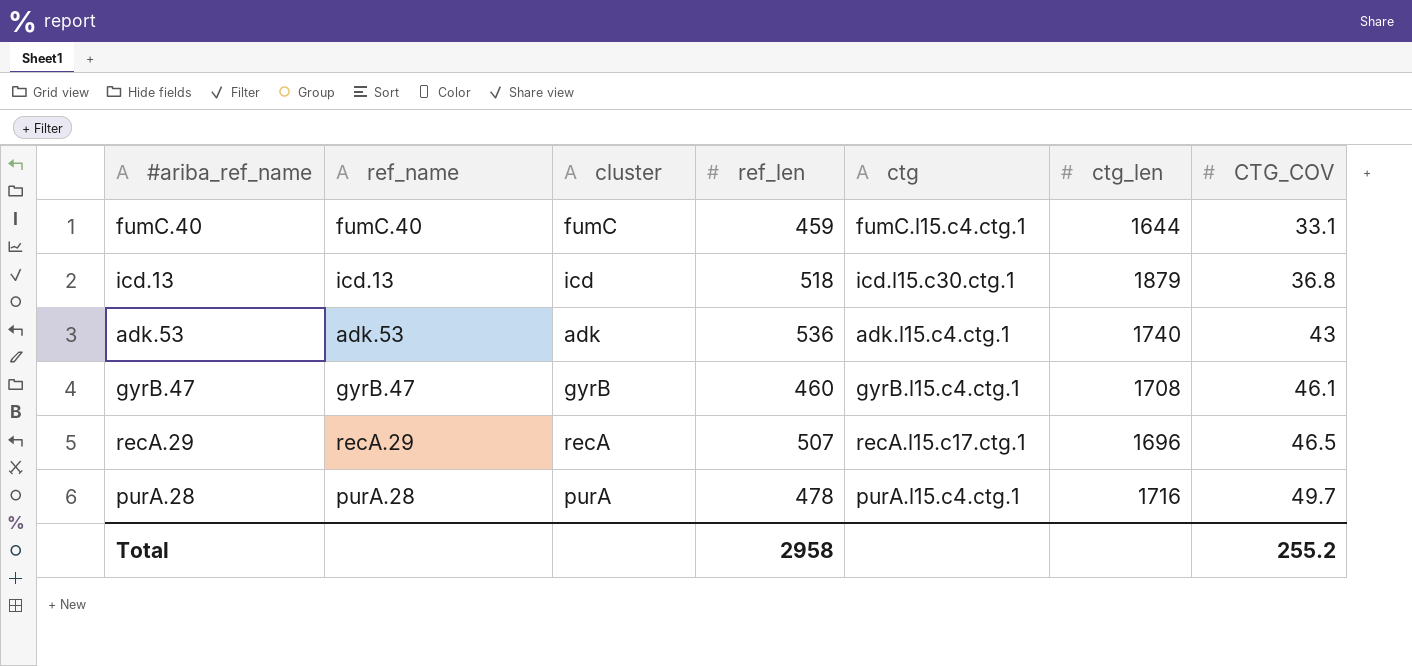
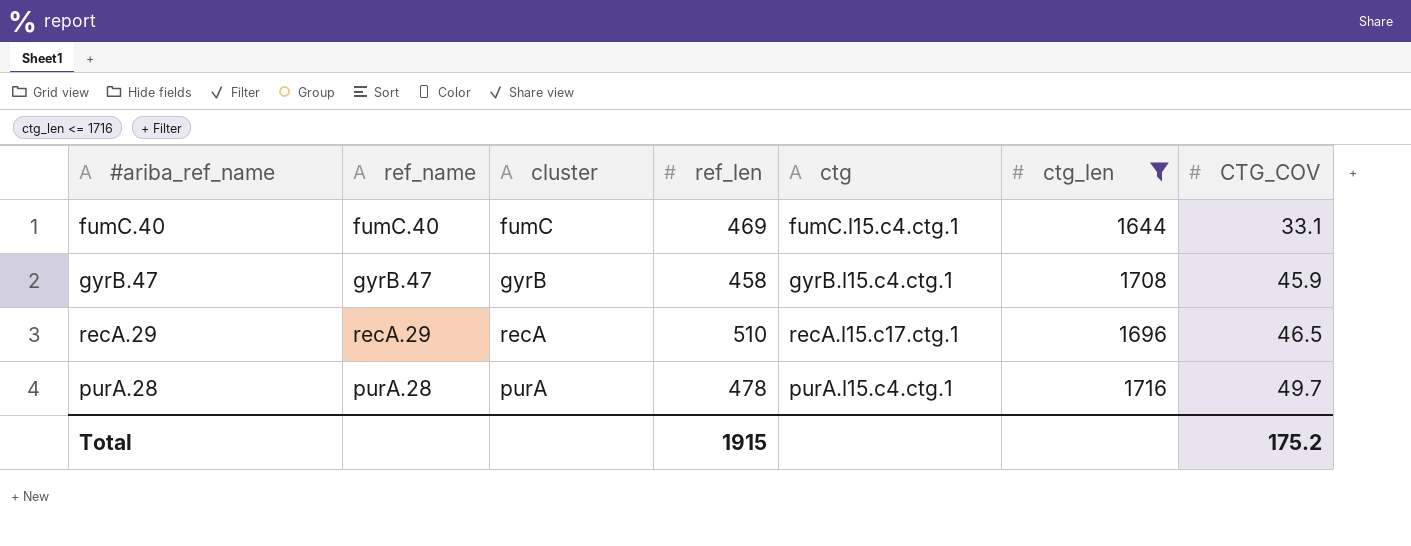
filter: none -> ctg_len <= 1716
fumC.40 | ref_len: 459 -> 469
gyrB.47 | ref_len: 460 -> 458
gyrB.47 | CTG_COV: 46.1 -> 45.9
recA.29 | ref_len: 507 -> 510
Total | ref_len: 2958 -> 1915
Total | CTG_COV: 255.2 -> 175.2

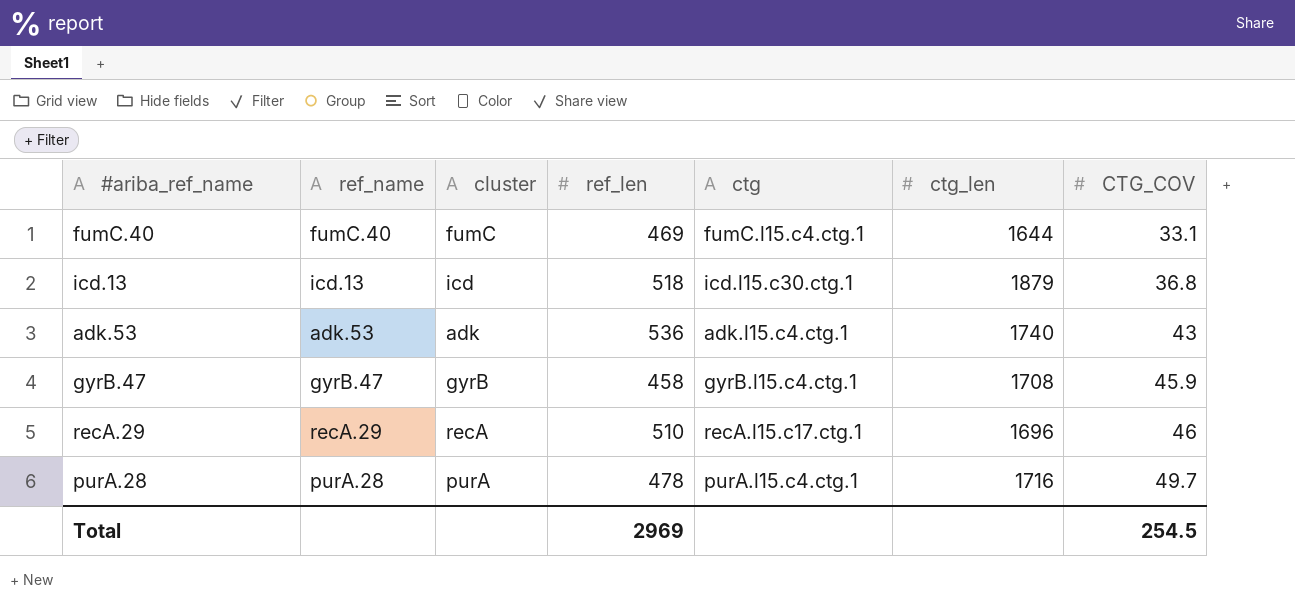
filter: ctg_len <= 1716 -> none
recA.29 | CTG_COV: 46.5 -> 46
Total | ref_len: 1915 -> 2969
Total | CTG_COV: 175.2 -> 254.5

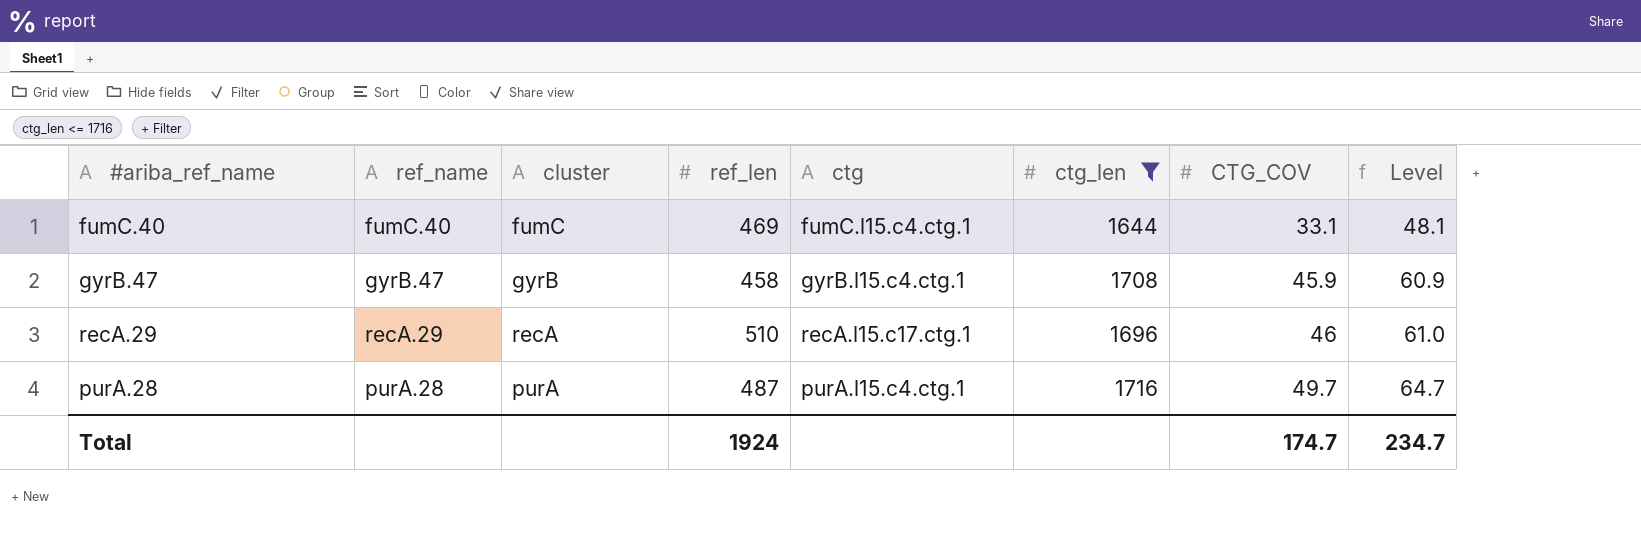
filter: none -> ctg_len <= 1716
column Level | formula: none -> [CTG_COV] + 15
purA.28 | ref_len: 478 -> 487
Total | ref_len: 2969 -> 1924
Total | CTG_COV: 254.5 -> 174.7

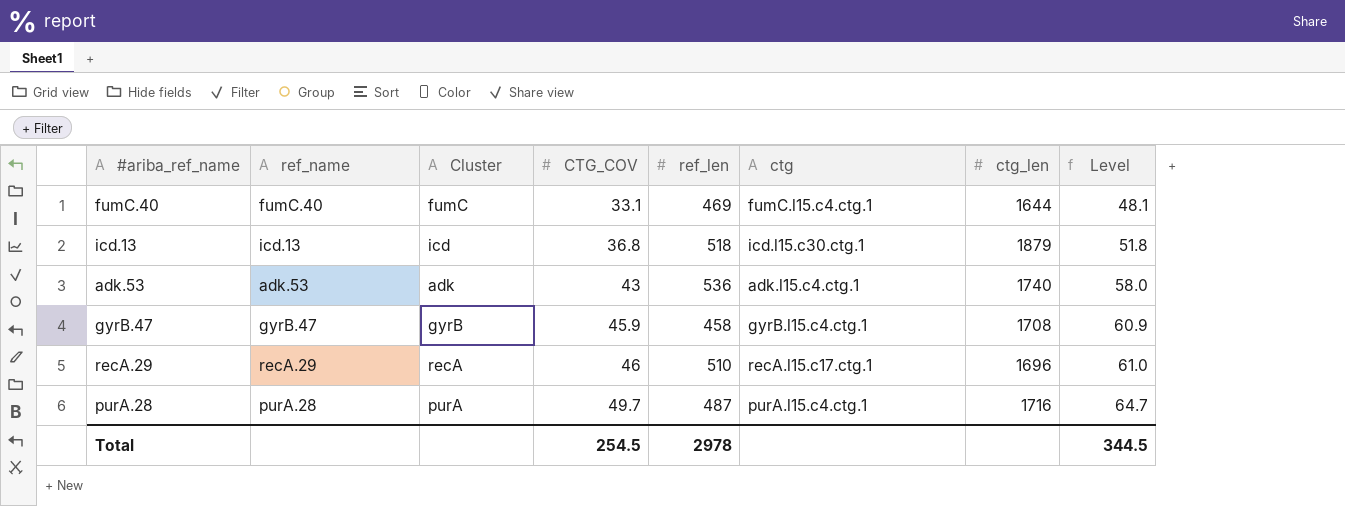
filter: ctg_len <= 1716 -> none
column name: cluster -> Cluster
column CTG_COV | position: 7 -> 4
Total | CTG_COV: 174.7 -> 254.5
Total | ref_len: 1924 -> 2978
Total | Level: 234.7 -> 344.5

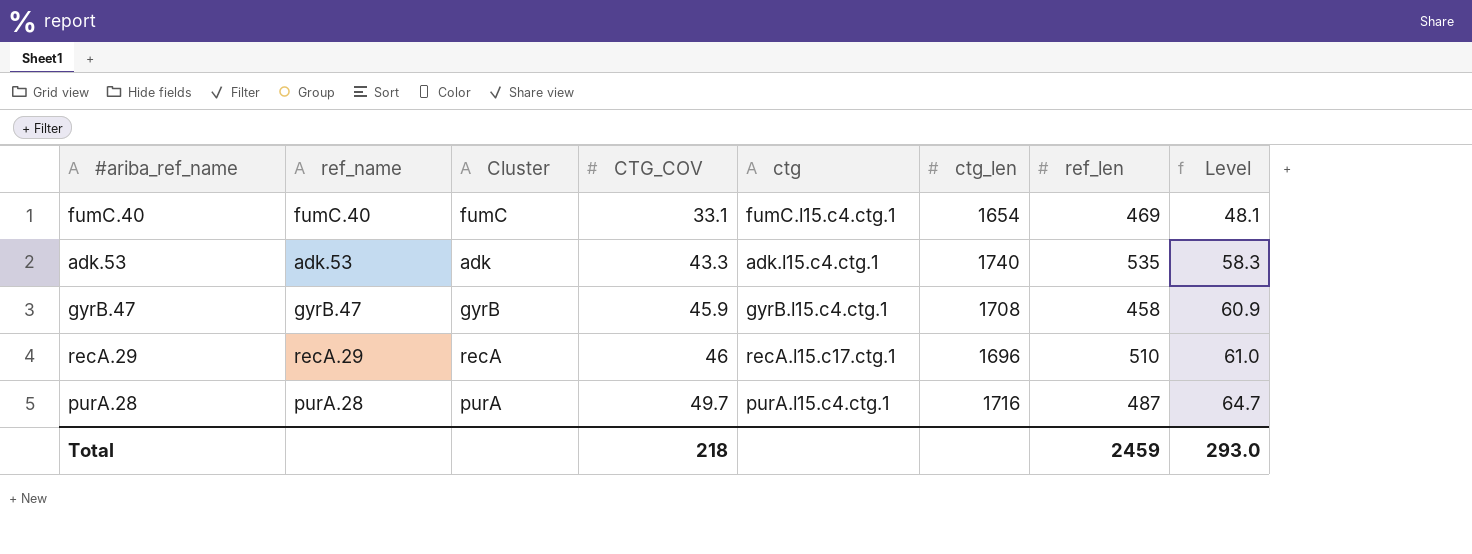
column ref_len | position: 5 -> 7
row icd.13: icd.13 | icd | 36.8 | 518 | icd.l15.c30.ctg.1 | 1879 | 51.8 -> none
fumC.40 | ctg_len: 1644 -> 1654
adk.53 | CTG_COV: 43 -> 43.3
adk.53 | ref_len: 536 -> 535
adk.53 | Level: 58.0 -> 58.3
Total | CTG_COV: 254.5 -> 218
Total | ref_len: 2978 -> 2459
Total | Level: 344.5 -> 293.0

